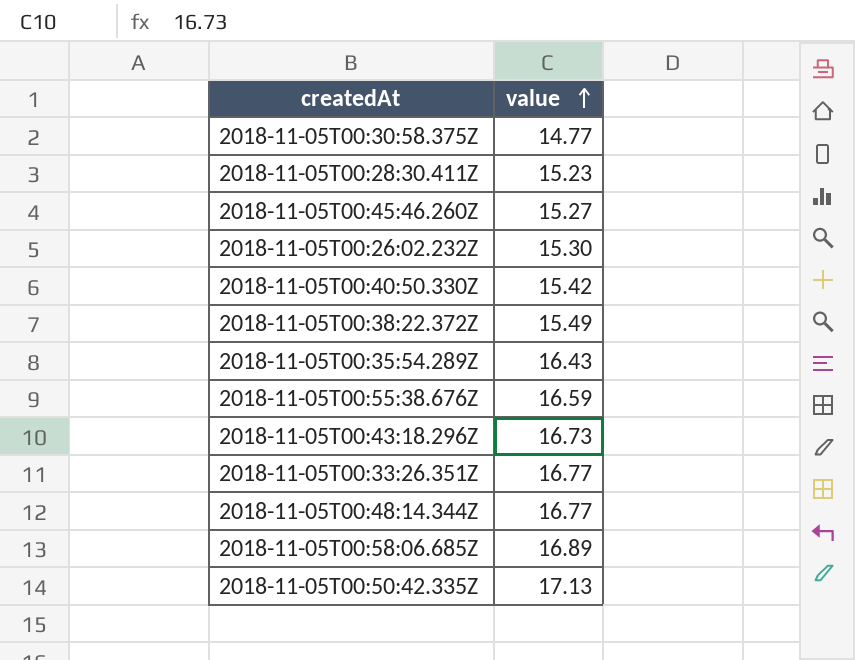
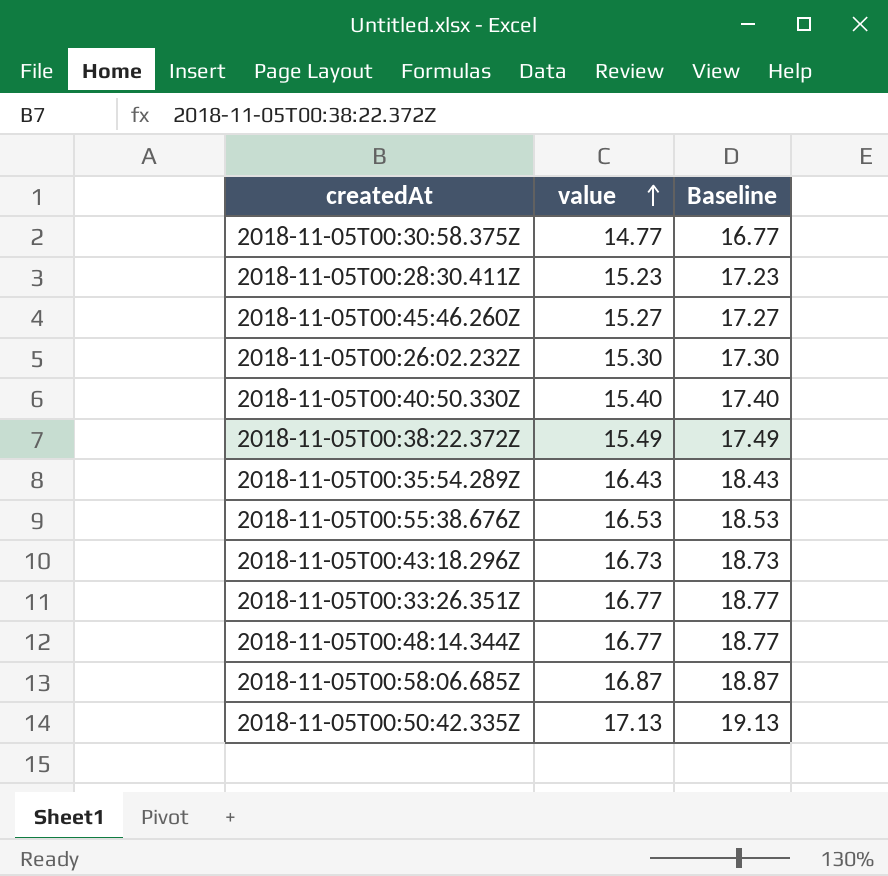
column Baseline | formula: none -> [value] + 2
2018-11-05T00:40:50.330Z | value: 15.42 -> 15.40
2018-11-05T00:55:38.676Z | value: 16.59 -> 16.53
2018-11-05T00:58:06.685Z | value: 16.89 -> 16.87

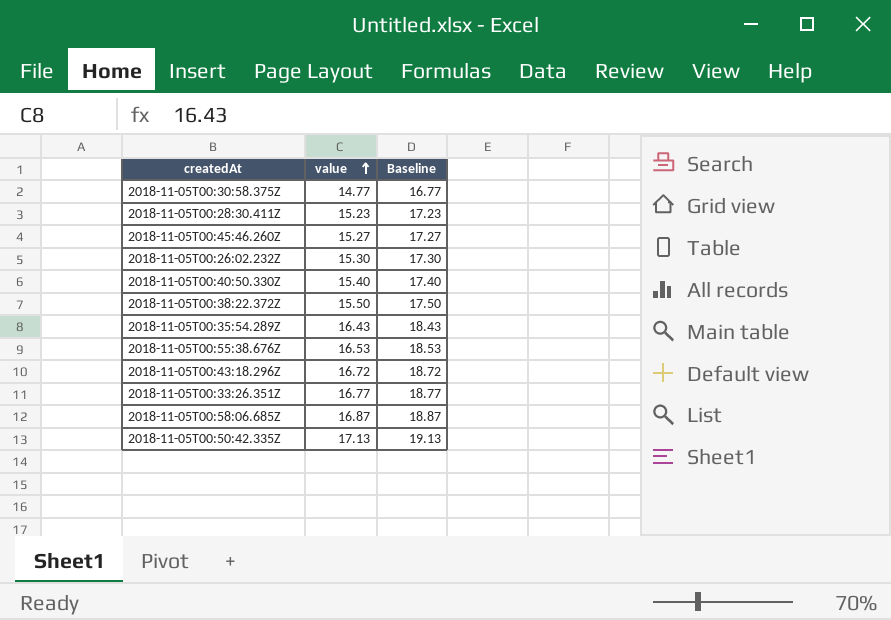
row 2018-11-05T00:48:14.344Z: 16.77 | 18.77 -> none
2018-11-05T00:38:22.372Z | value: 15.49 -> 15.50
2018-11-05T00:38:22.372Z | Baseline: 17.49 -> 17.50
2018-11-05T00:43:18.296Z | value: 16.73 -> 16.72
2018-11-05T00:43:18.296Z | Baseline: 18.73 -> 18.72

